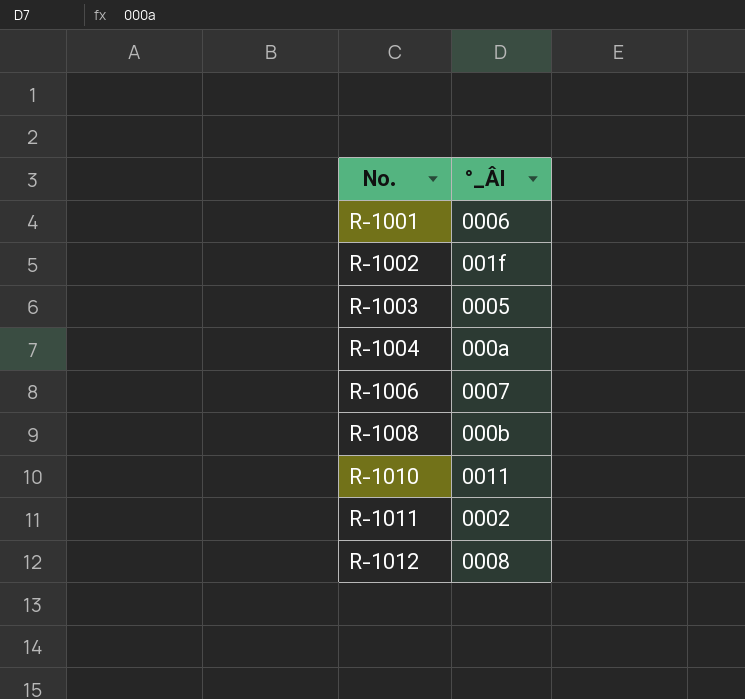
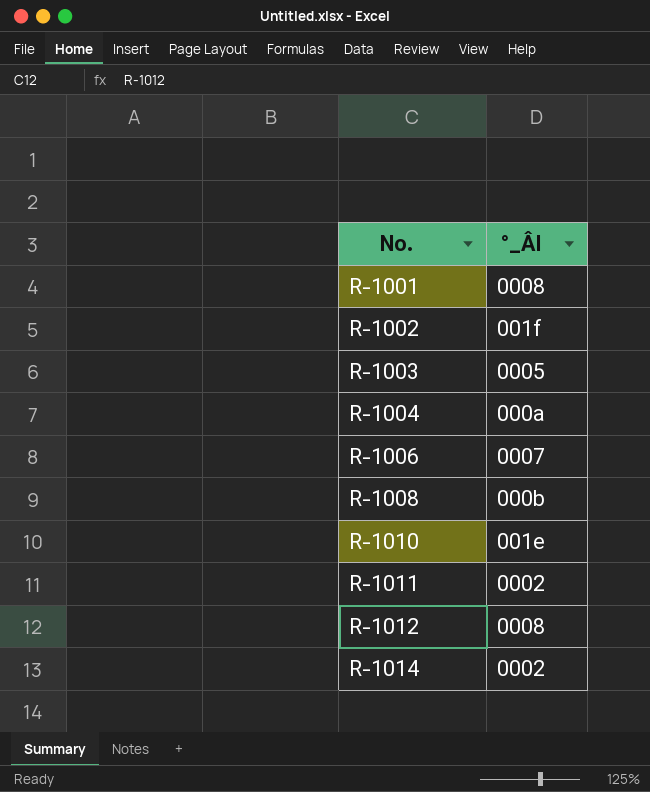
R-1001 | °_ÂI: 0006 -> 0008
R-1010 | °_ÂI: 0011 -> 001e
row R-1014: none -> 0002

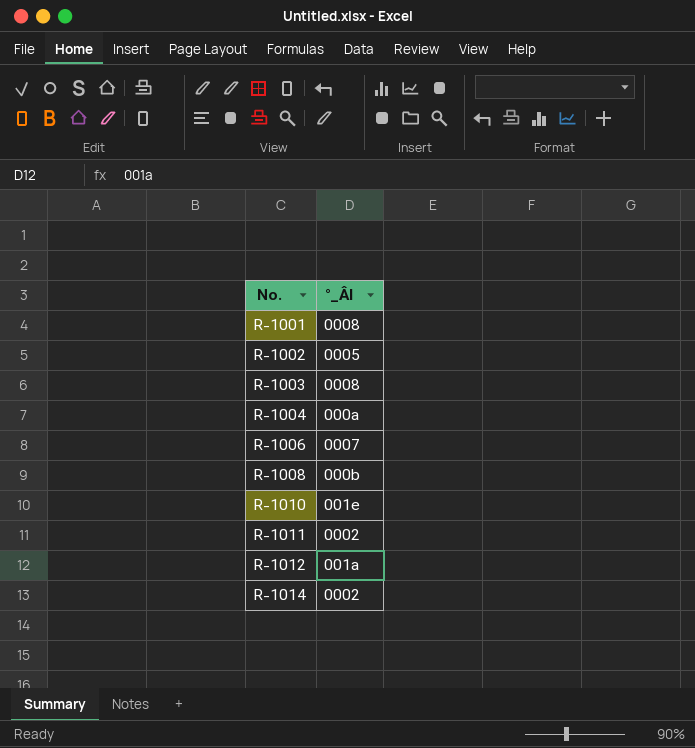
R-1002 | °_ÂI: 001f -> 0005
R-1003 | °_ÂI: 0005 -> 0008
R-1012 | °_ÂI: 0008 -> 001a

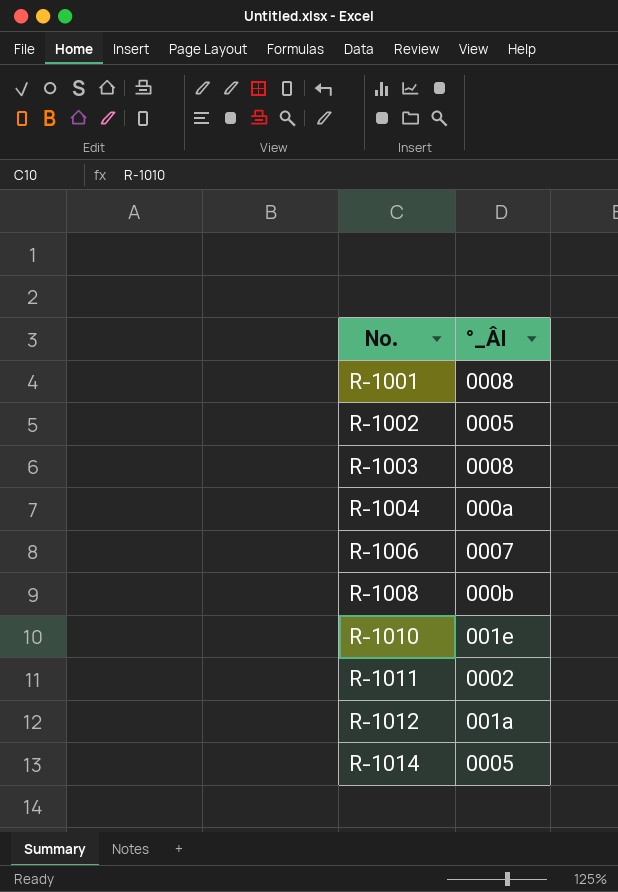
R-1014 | °_ÂI: 0002 -> 0005

